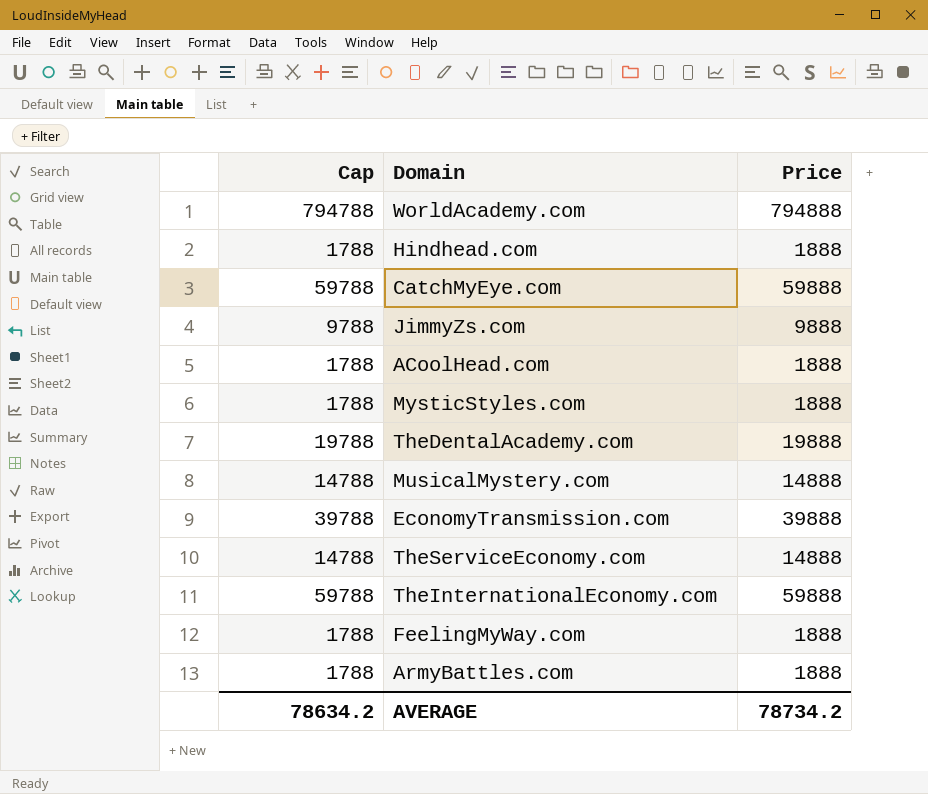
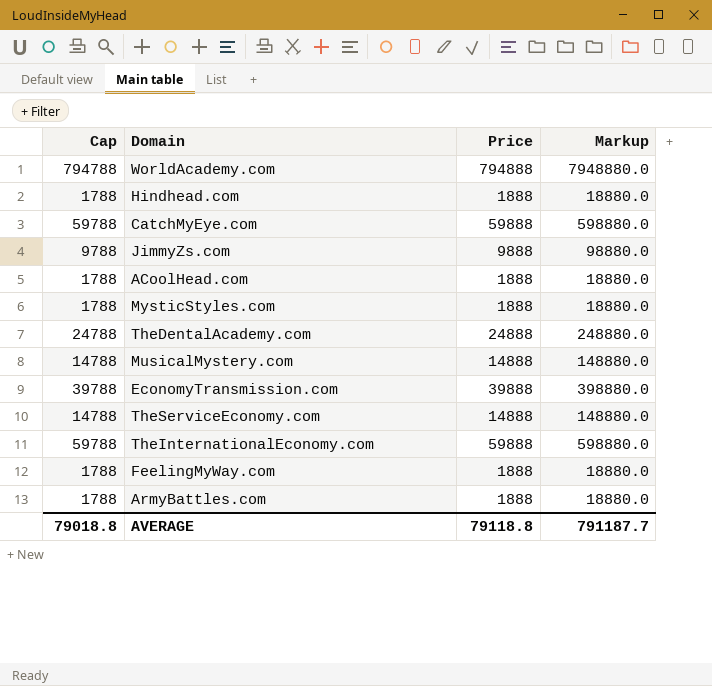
column Markup | formula: none -> [Price] * 10
TheDentalAcademy.com | Cap: 19788 -> 24788
TheDentalAcademy.com | Price: 19888 -> 24888
AVERAGE | Cap: 78634.2 -> 79018.8
AVERAGE | Price: 78734.2 -> 79118.8

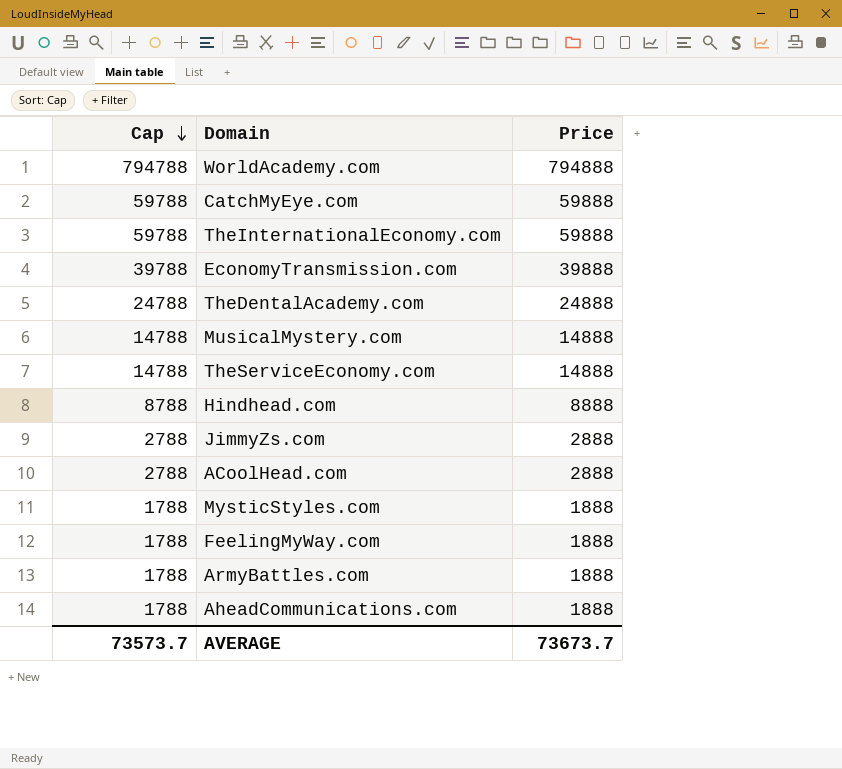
row order: none -> Cap descending
column Markup | formula: [Price] * 10 -> none
Hindhead.com | Cap: 1788 -> 8788
Hindhead.com | Price: 1888 -> 8888
JimmyZs.com | Cap: 9788 -> 2788
JimmyZs.com | Price: 9888 -> 2888
ACoolHead.com | Cap: 1788 -> 2788
ACoolHead.com | Price: 1888 -> 2888
row AheadCommunications.com: none -> 1788 | 1888
AVERAGE | Cap: 79018.8 -> 73573.7
AVERAGE | Price: 79118.8 -> 73673.7

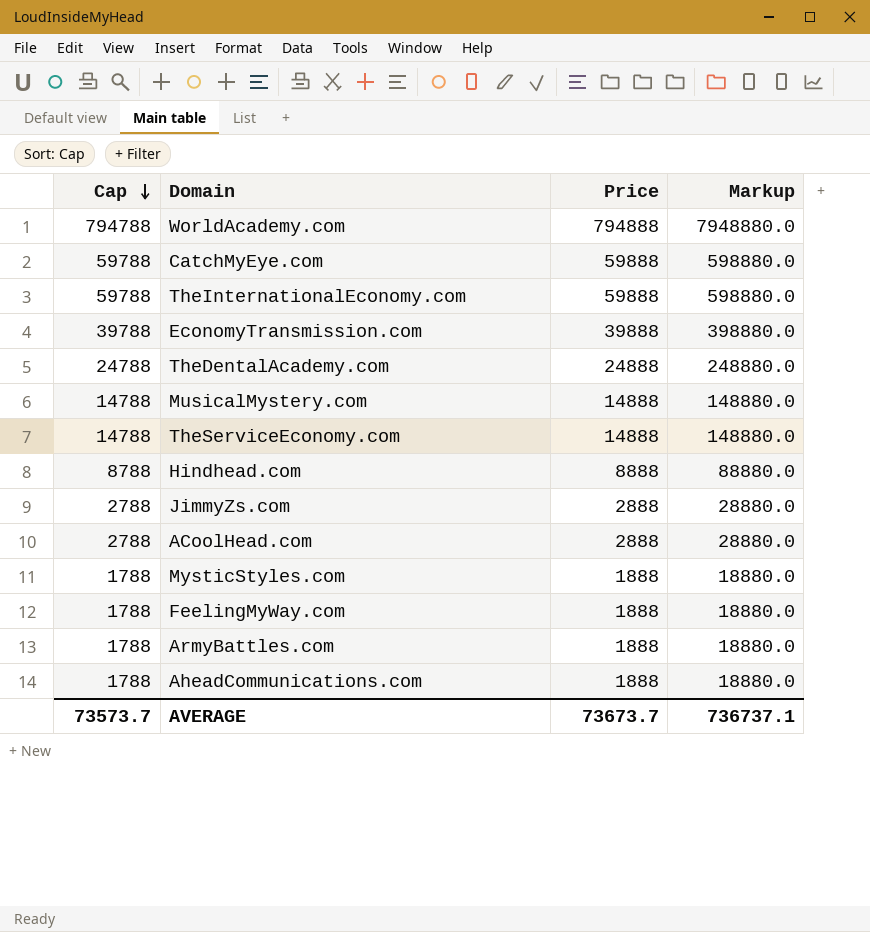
column Markup | formula: none -> [Price] * 10

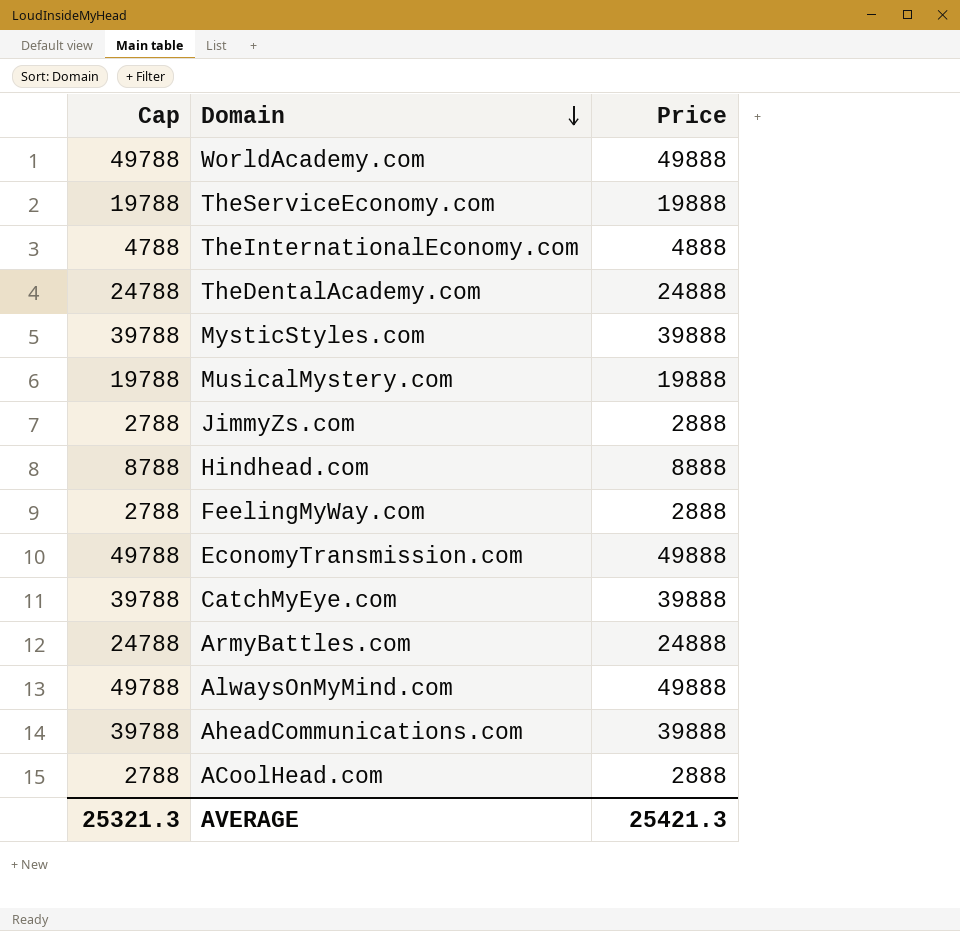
row order: Cap descending -> Domain descending
column Markup | formula: [Price] * 10 -> none
WorldAcademy.com | Cap: 794788 -> 49788
WorldAcademy.com | Price: 794888 -> 49888
TheServiceEconomy.com | Cap: 14788 -> 19788
TheServiceEconomy.com | Price: 14888 -> 19888
TheInternationalEconomy.com | Cap: 59788 -> 4788
TheInternationalEconomy.com | Price: 59888 -> 4888
MysticStyles.com | Cap: 1788 -> 39788
MysticStyles.com | Price: 1888 -> 39888
MusicalMystery.com | Cap: 14788 -> 19788
MusicalMystery.com | Price: 14888 -> 19888
FeelingMyWay.com | Cap: 1788 -> 2788
FeelingMyWay.com | Price: 1888 -> 2888
EconomyTransmission.com | Cap: 39788 -> 49788
EconomyTransmission.com | Price: 39888 -> 49888
CatchMyEye.com | Cap: 59788 -> 39788
CatchMyEye.com | Price: 59888 -> 39888
ArmyBattles.com | Cap: 1788 -> 24788
ArmyBattles.com | Price: 1888 -> 24888
row AlwaysOnMyMind.com: none -> 49788 | 49888
AheadCommunications.com | Cap: 1788 -> 39788
AheadCommunications.com | Price: 1888 -> 39888
AVERAGE | Cap: 73573.7 -> 25321.3
AVERAGE | Price: 73673.7 -> 25421.3

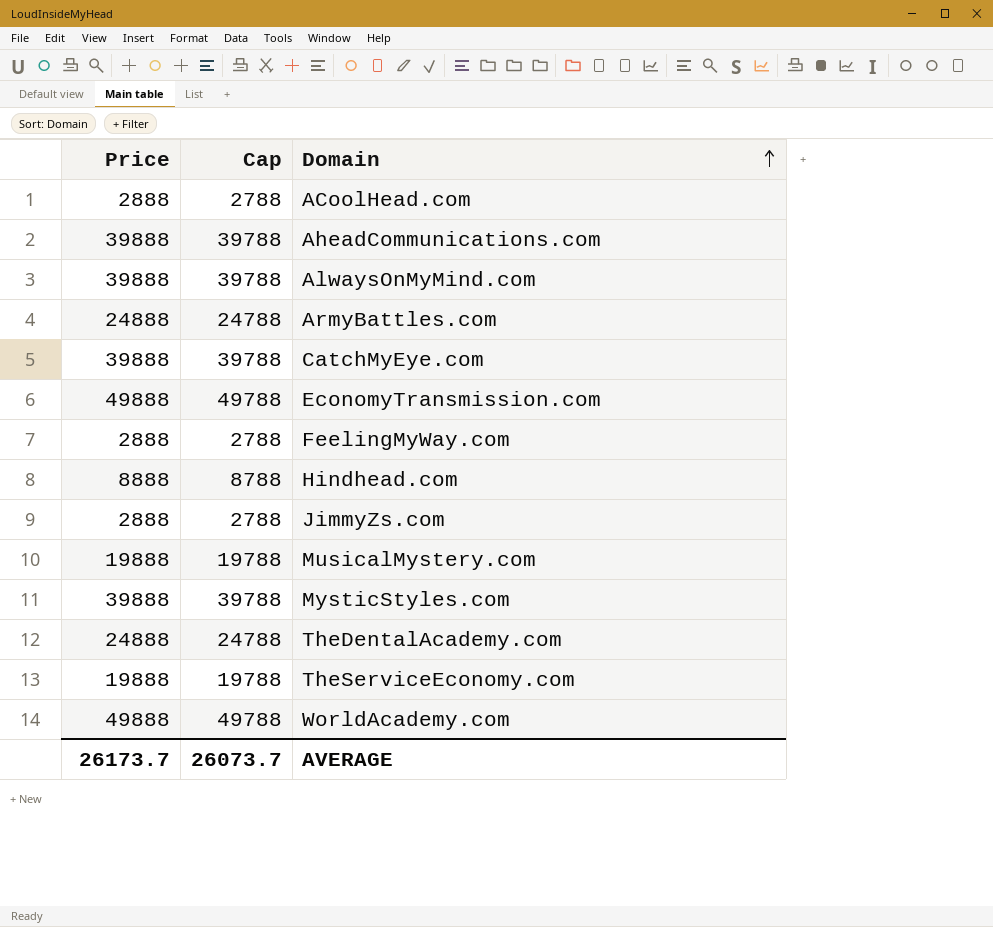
row order: Domain descending -> Domain ascending
column Price | position: 3 -> 1
row TheInternationalEconomy.com: 4788 | 4888 -> none
AlwaysOnMyMind.com | Price: 49888 -> 39888
AlwaysOnMyMind.com | Cap: 49788 -> 39788
AVERAGE | Price: 25421.3 -> 26173.7
AVERAGE | Cap: 25321.3 -> 26073.7

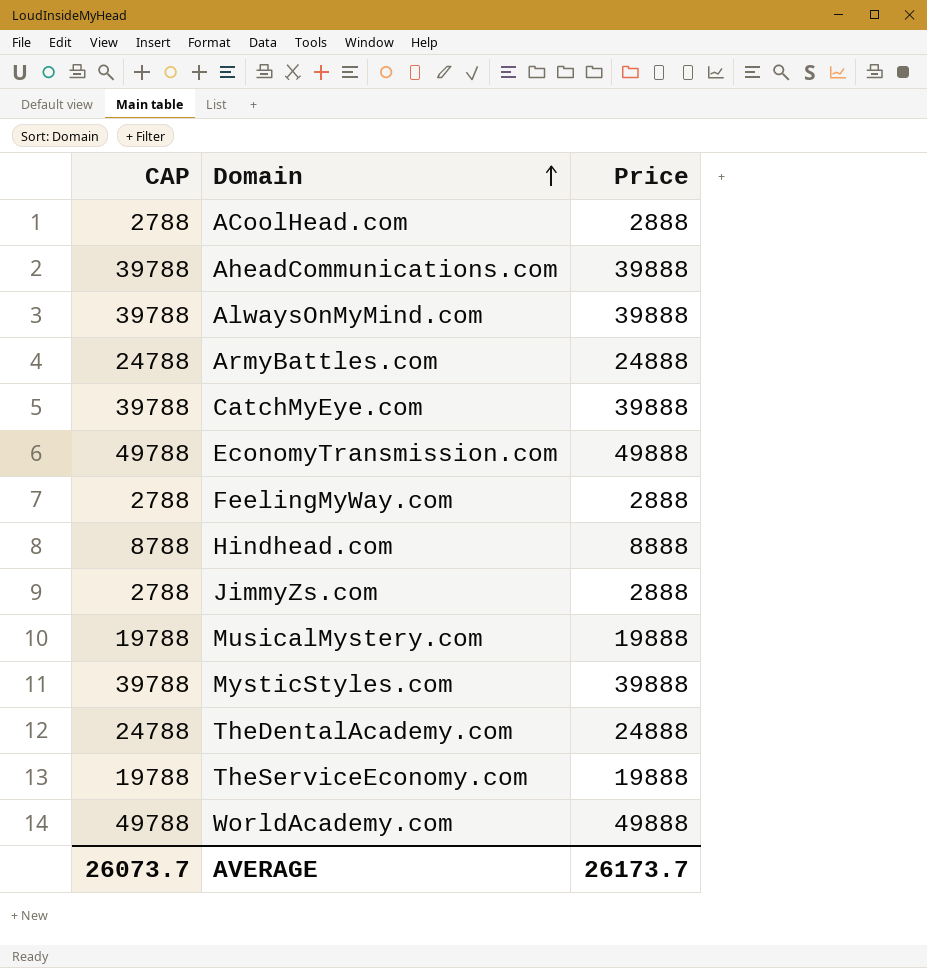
column name: Cap -> CAP
column Price | position: 1 -> 3

